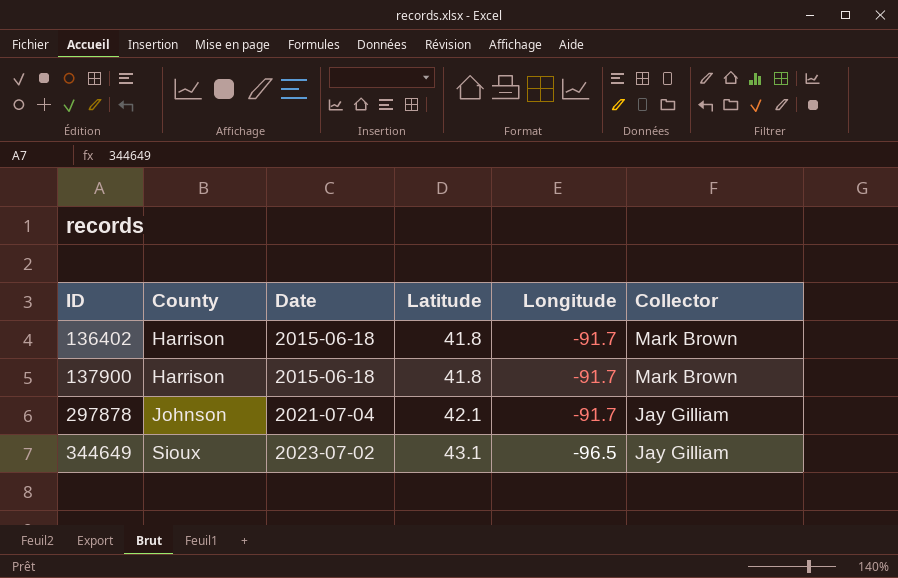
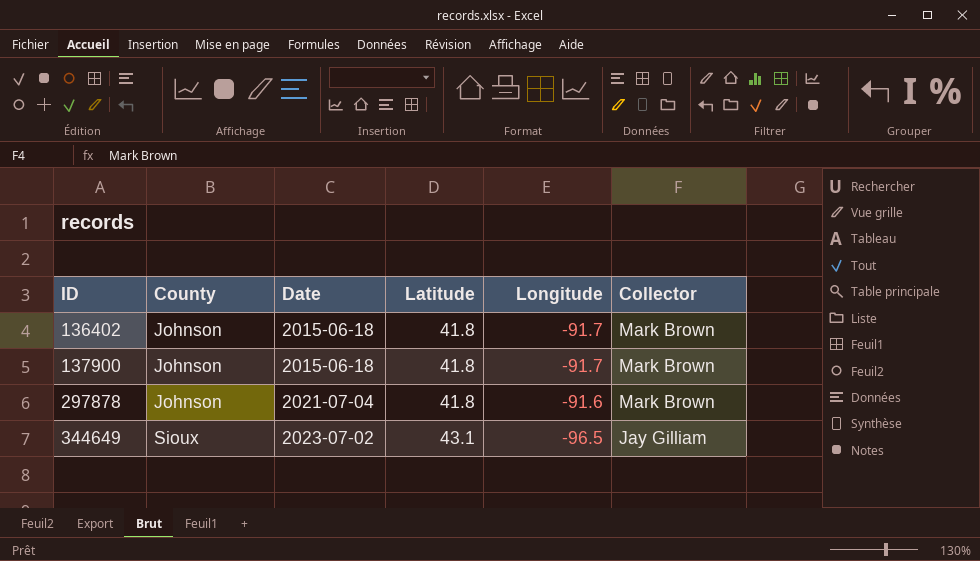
136402 | County: Harrison -> Johnson
137900 | County: Harrison -> Johnson
297878 | Latitude: 42.1 -> 41.8
297878 | Longitude: -91.7 -> -91.6
297878 | Collector: Jay Gilliam -> Mark Brown

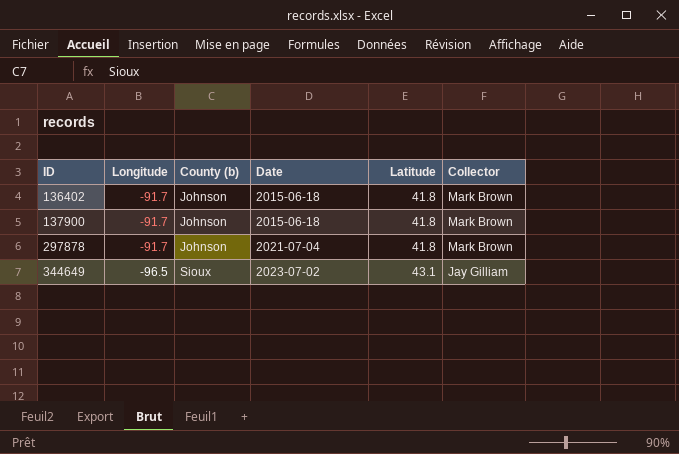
column Longitude | position: 5 -> 2
column name: County -> County (b)
297878 | Longitude: -91.6 -> -91.7

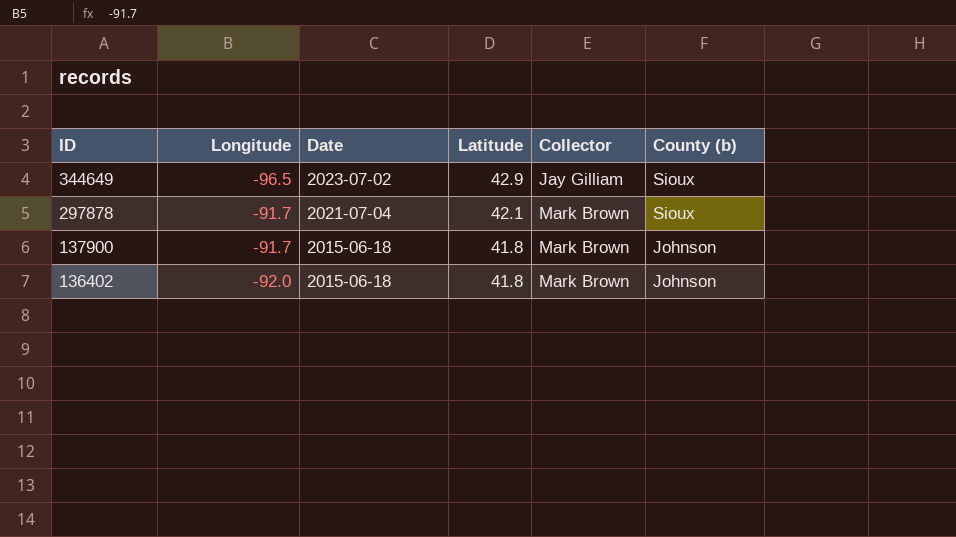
row order: ID ascending -> ID descending
column County (b) | position: 3 -> 6
344649 | Latitude: 43.1 -> 42.9
297878 | Latitude: 41.8 -> 42.1
297878 | County (b): Johnson -> Sioux
136402 | Longitude: -91.7 -> -92.0

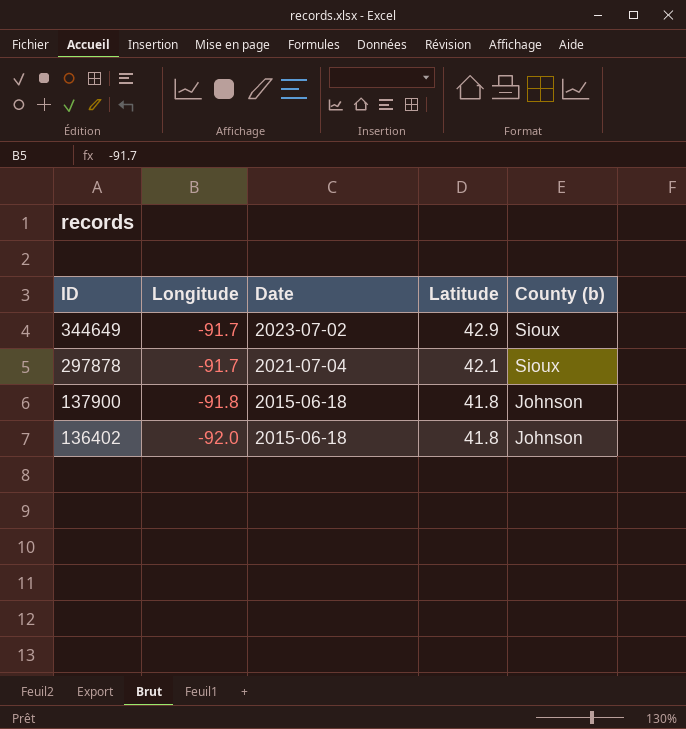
column Collector | position: 5 -> none
344649 | Longitude: -96.5 -> -91.7
137900 | Longitude: -91.7 -> -91.8

